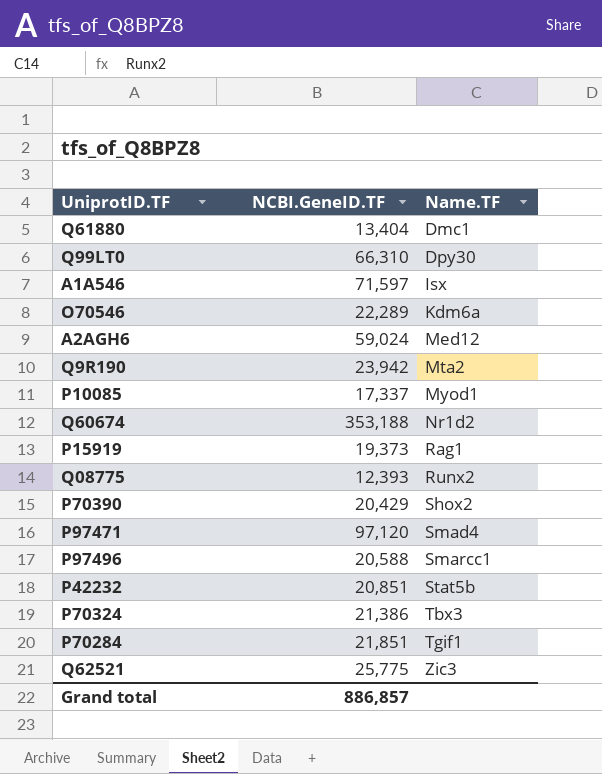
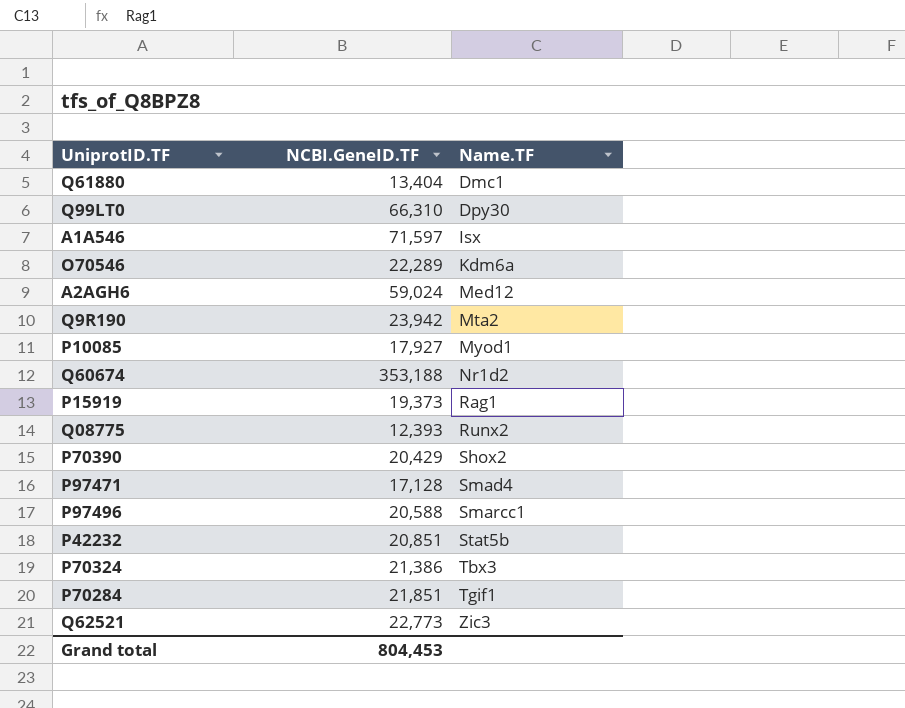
P10085 | NCBI.GeneID.TF: 17,337 -> 17,927
P97471 | NCBI.GeneID.TF: 97,120 -> 17,128
Q62521 | NCBI.GeneID.TF: 25,775 -> 22,773
Grand total | NCBI.GeneID.TF: 886,857 -> 804,453

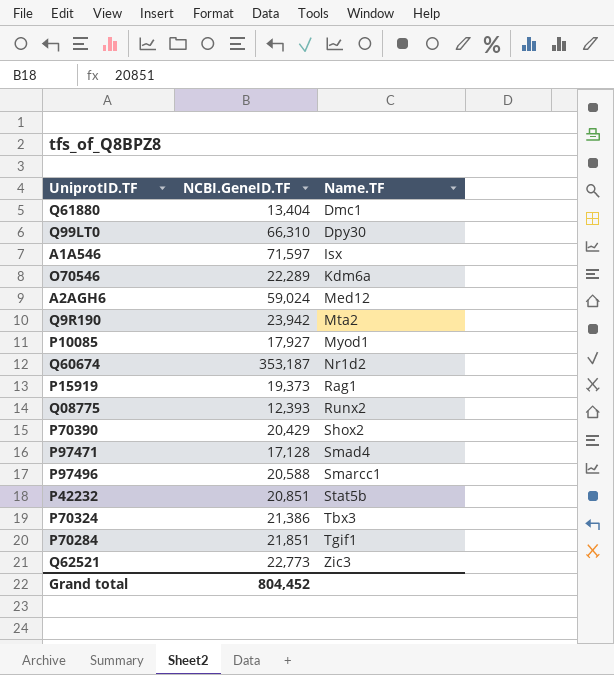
Q60674 | NCBI.GeneID.TF: 353,188 -> 353,187
Grand total | NCBI.GeneID.TF: 804,453 -> 804,452

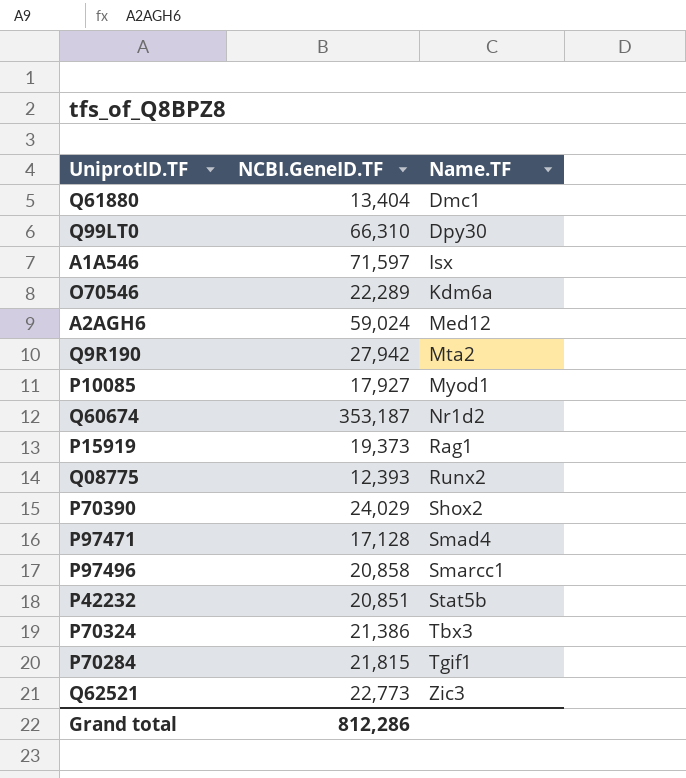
Q9R190 | NCBI.GeneID.TF: 23,942 -> 27,942
P70390 | NCBI.GeneID.TF: 20,429 -> 24,029
P97496 | NCBI.GeneID.TF: 20,588 -> 20,858
P70284 | NCBI.GeneID.TF: 21,851 -> 21,815
Grand total | NCBI.GeneID.TF: 804,452 -> 812,286

